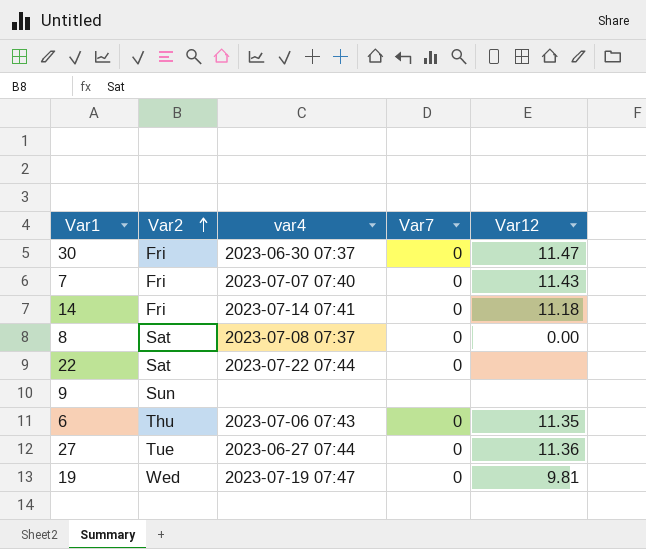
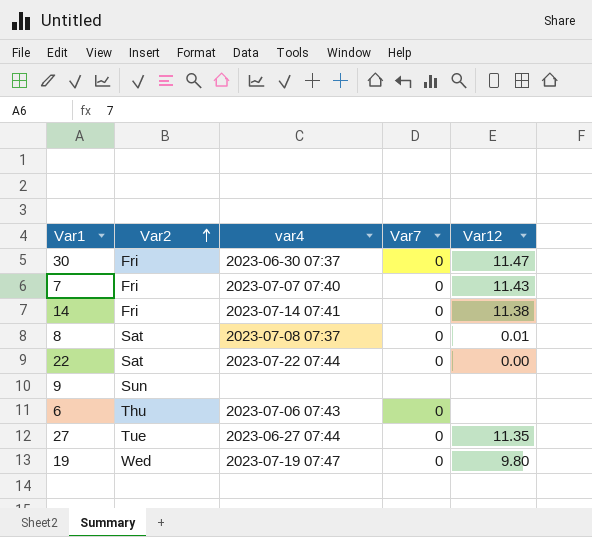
14 | Var12: 11.18 -> 11.38
8 | Var12: 0.00 -> 0.01
22 | Var12: none -> 0.00
6 | Var12: 11.35 -> none
27 | Var12: 11.36 -> 11.35
19 | Var12: 9.81 -> 9.80

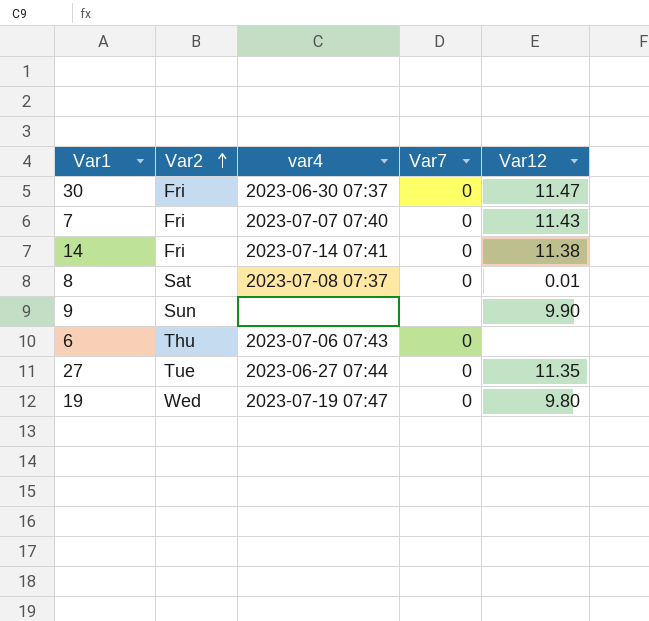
row 22: Sat | 2023-07-22 07:44 | 0 | 0.00 -> none
9 | Var12: none -> 9.90

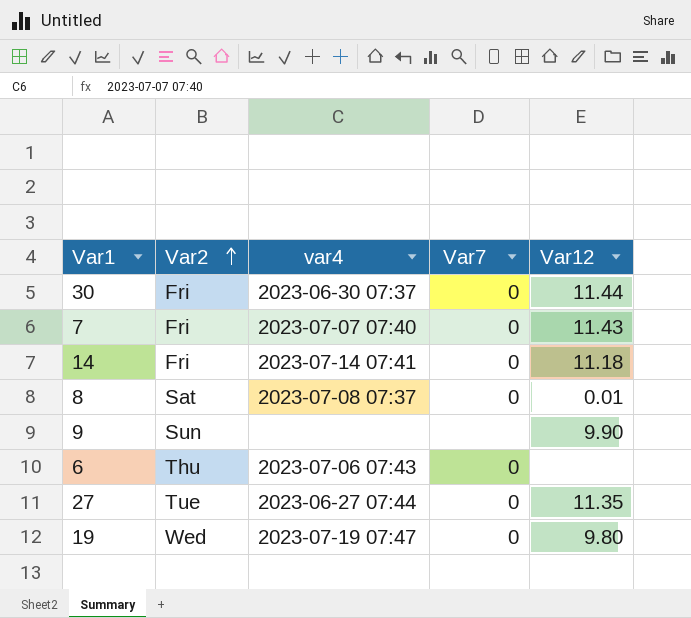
30 | Var12: 11.47 -> 11.44
14 | Var12: 11.38 -> 11.18

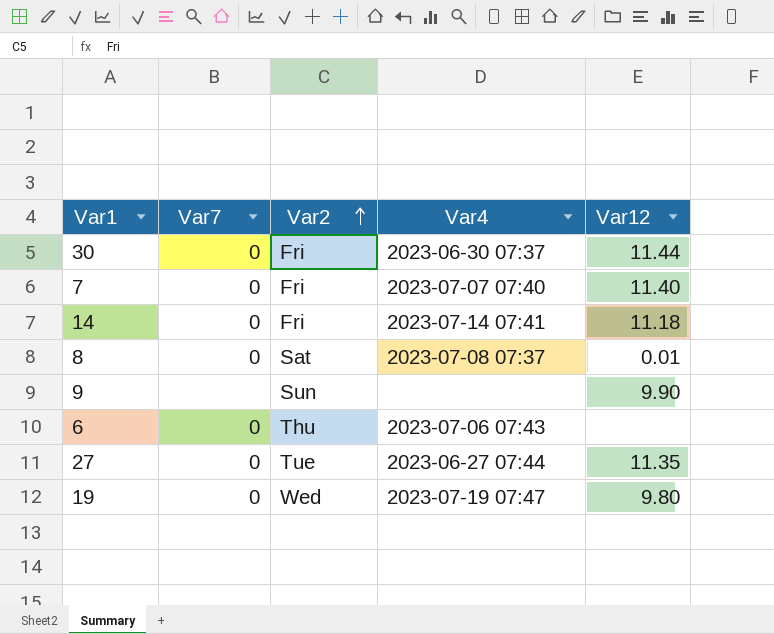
column Var7 | position: 4 -> 2
column name: var4 -> Var4
7 | Var12: 11.43 -> 11.40

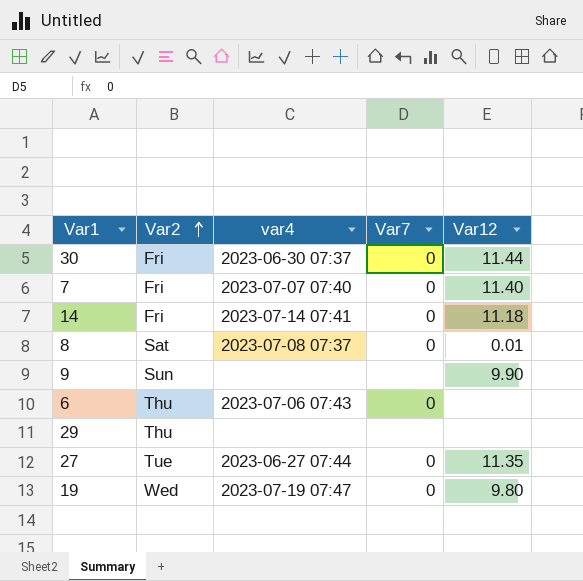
column name: Var4 -> var4
column Var7 | position: 2 -> 4
row 29: none -> Thu | none | none | none

